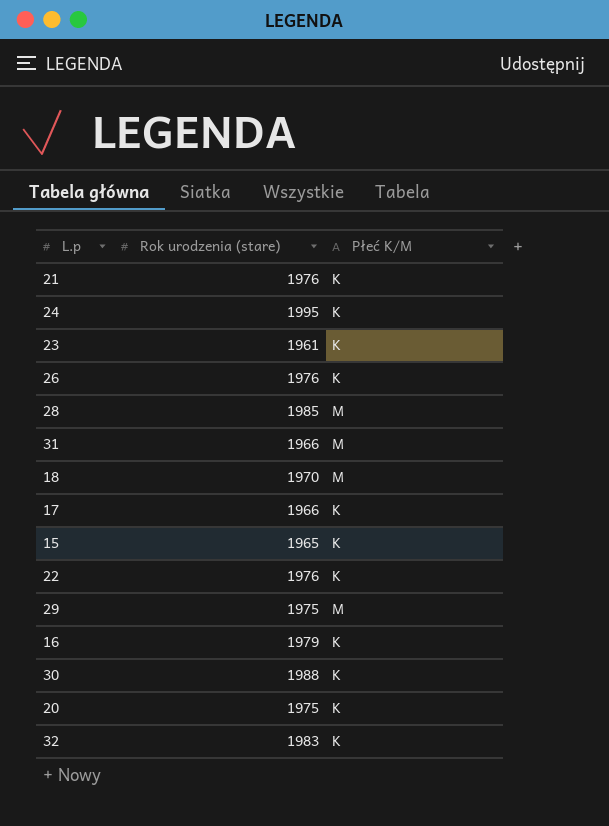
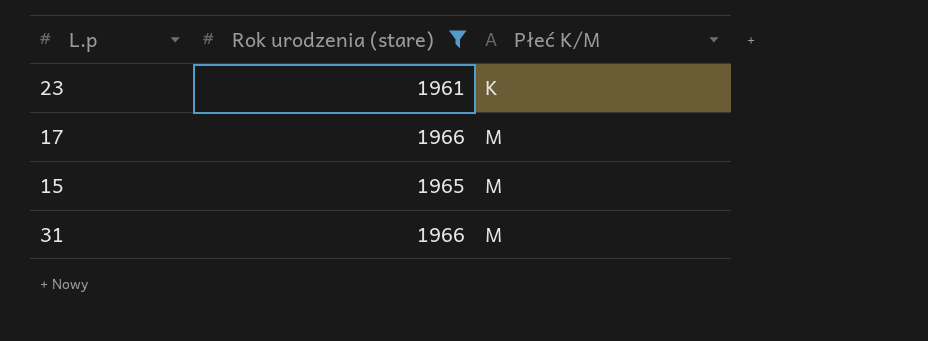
filter: none -> Rok urodzenia (stare) <= 1966
row order: none -> Płeć K/M ascending
17 | Płeć K/M: K -> M
15 | Płeć K/M: K -> M

